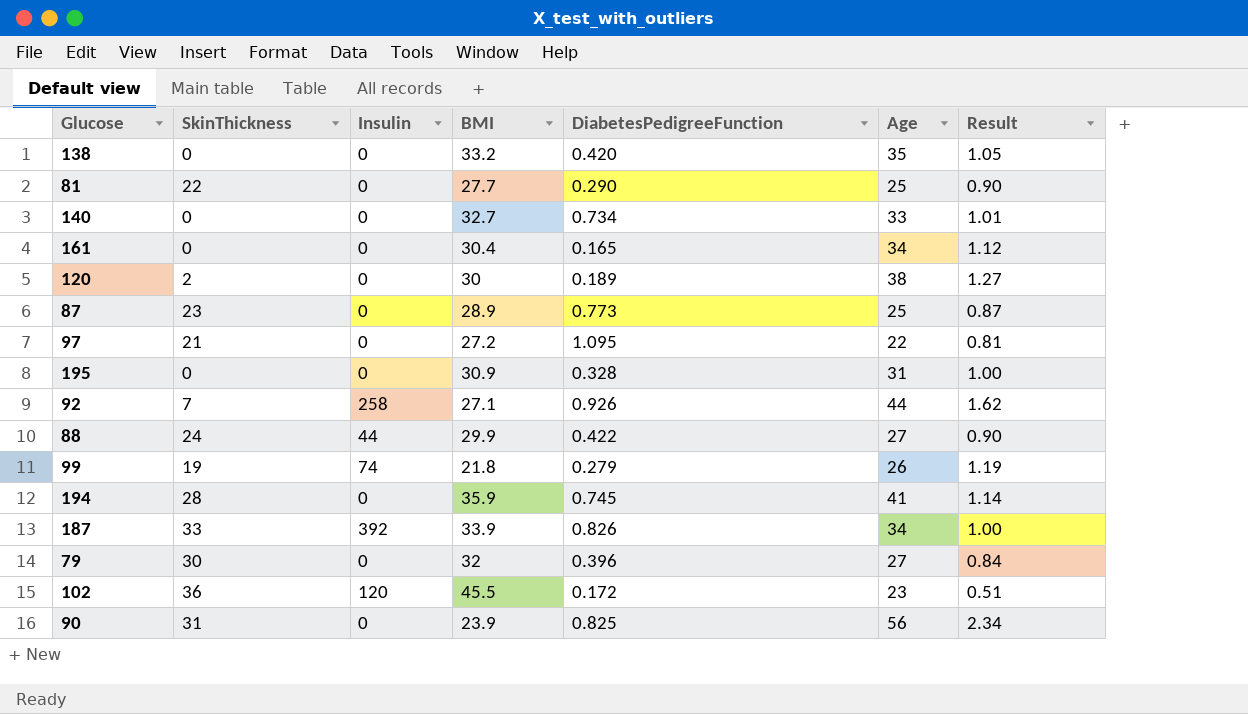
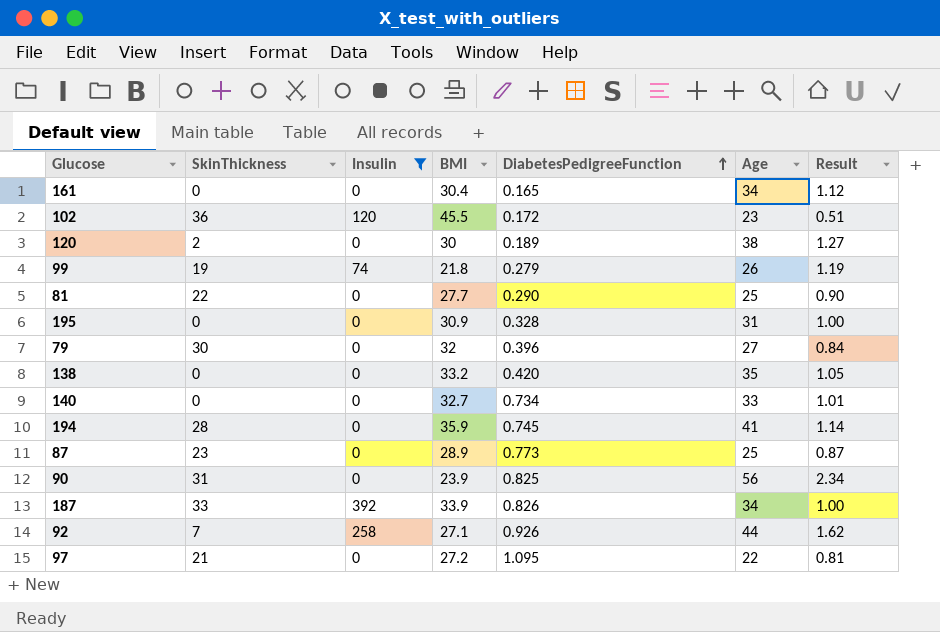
filter: none -> Insulin != 44
row order: none -> DiabetesPedigreeFunction ascending

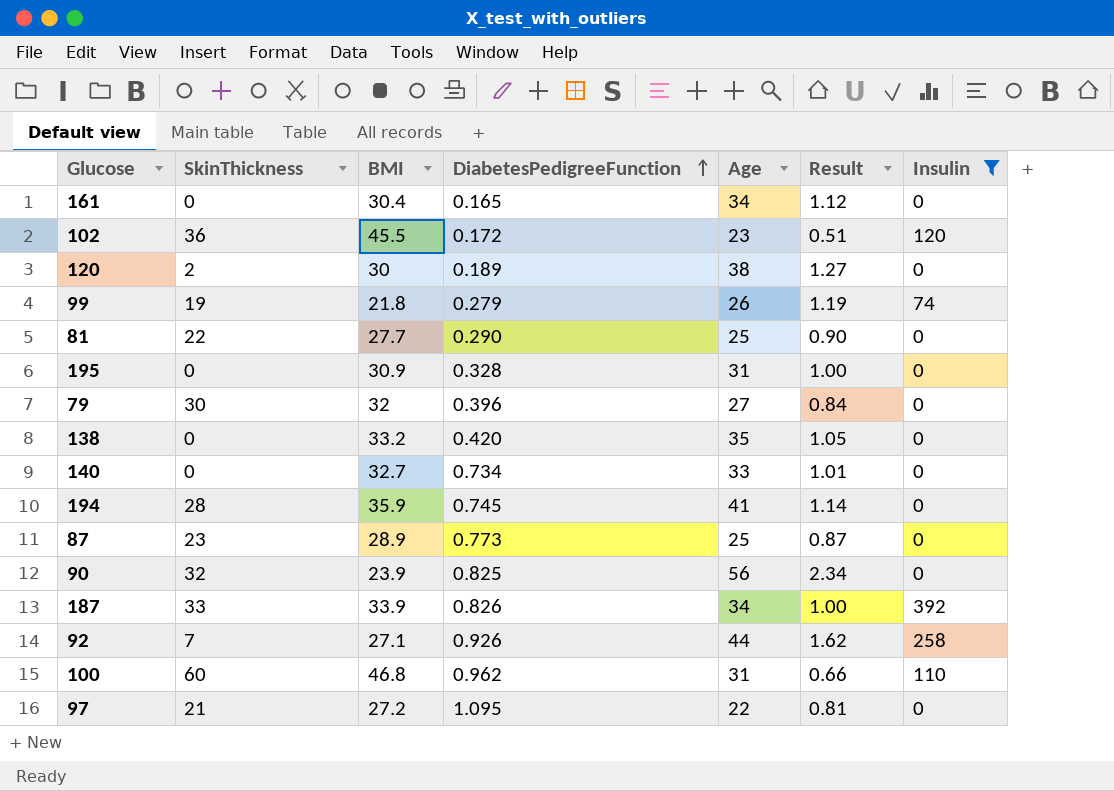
column Insulin | position: 3 -> 7
90 | SkinThickness: 31 -> 32
row 100: none -> 60 | 46.8 | 0.962 | 31 | 0.66 | 110

